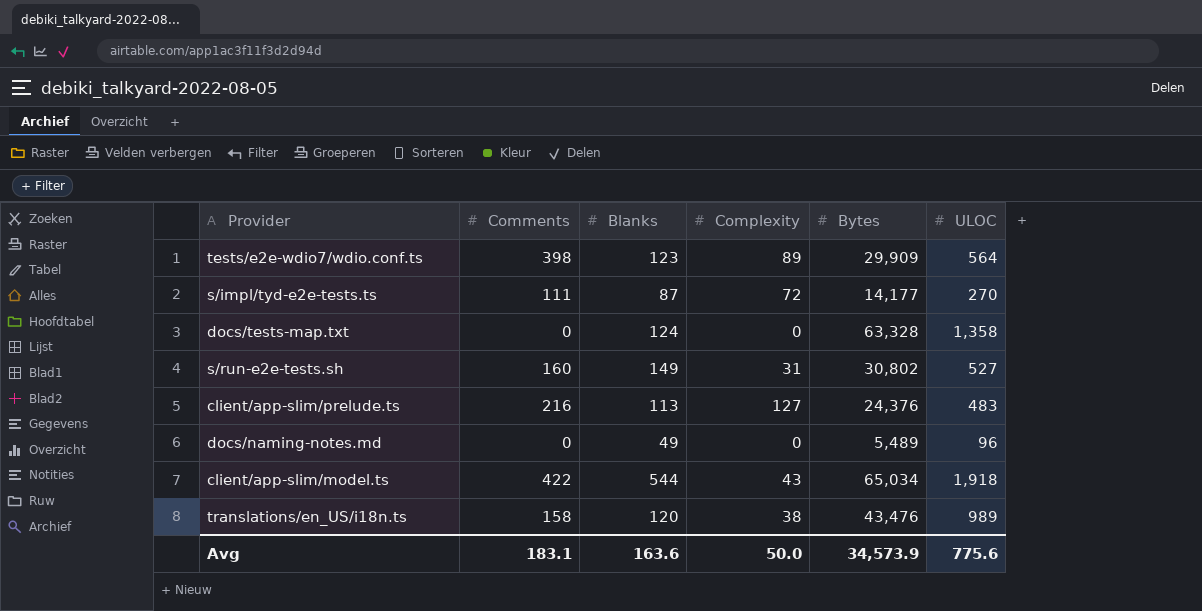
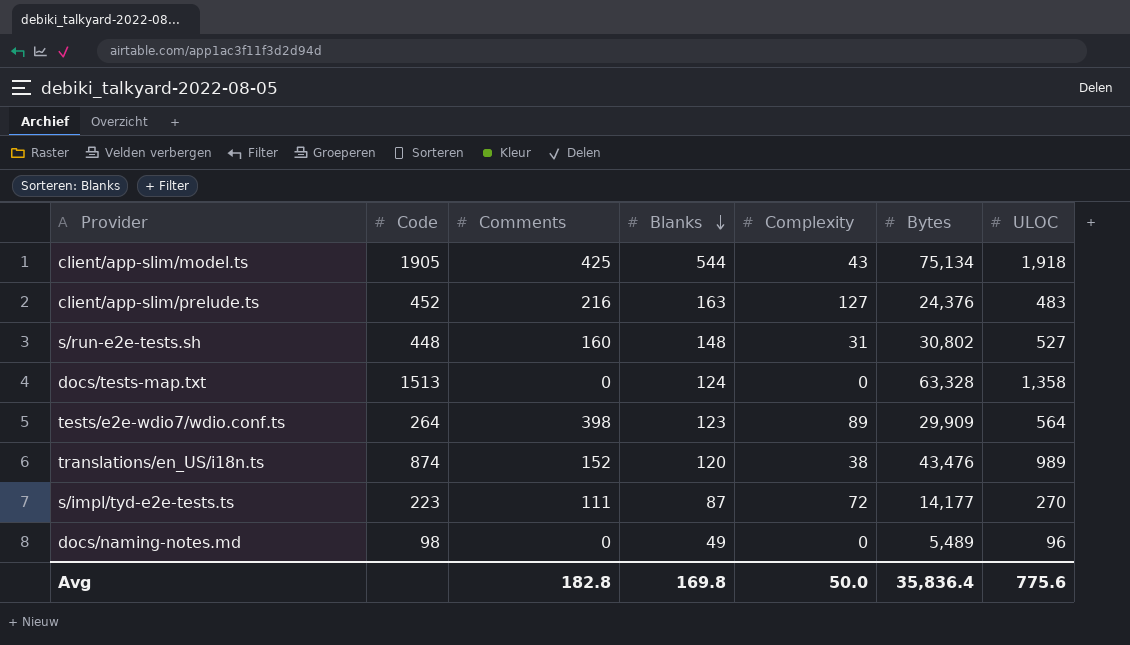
row order: none -> Blanks descending
column Code | position: none -> 2
client/app-slim/model.ts | Comments: 422 -> 425
client/app-slim/model.ts | Bytes: 65,034 -> 75,134
client/app-slim/prelude.ts | Blanks: 113 -> 163
s/run-e2e-tests.sh | Blanks: 149 -> 148
translations/en_US/i18n.ts | Comments: 158 -> 152
Avg | Comments: 183.1 -> 182.8
Avg | Blanks: 163.6 -> 169.8
Avg | Bytes: 34,573.9 -> 35,836.4

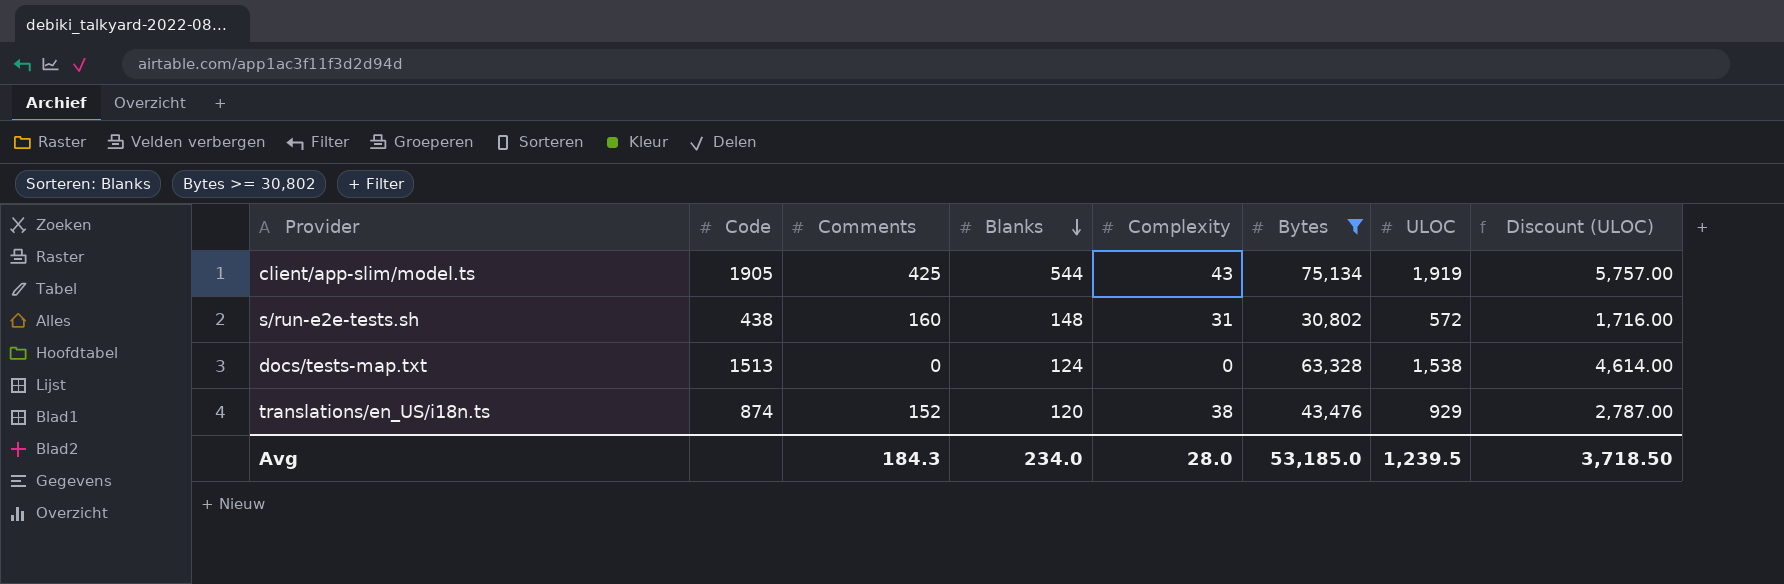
filter: none -> Bytes >= 30,802
column Discount (ULOC) | formula: none -> [ULOC] * 3
client/app-slim/model.ts | ULOC: 1,918 -> 1,919
s/run-e2e-tests.sh | Code: 448 -> 438
s/run-e2e-tests.sh | ULOC: 527 -> 572
docs/tests-map.txt | ULOC: 1,358 -> 1,538
translations/en_US/i18n.ts | ULOC: 989 -> 929
Avg | Comments: 182.8 -> 184.3
Avg | Blanks: 169.8 -> 234.0
Avg | Complexity: 50.0 -> 28.0
Avg | Bytes: 35,836.4 -> 53,185.0
Avg | ULOC: 775.6 -> 1,239.5

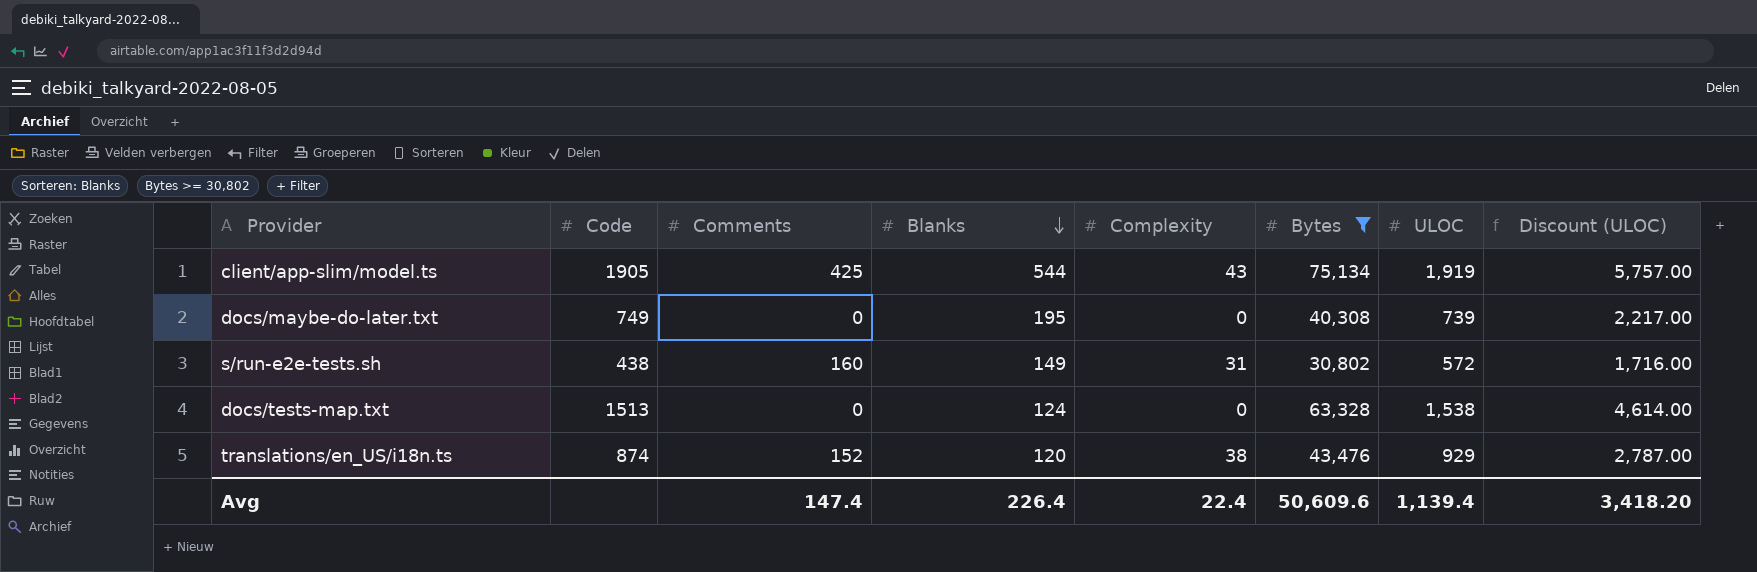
row docs/maybe-do-later.txt: none -> 749 | 0 | 195 | 0 | 40,308 | 739 | 2,217.00
s/run-e2e-tests.sh | Blanks: 148 -> 149
Avg | Comments: 184.3 -> 147.4
Avg | Blanks: 234.0 -> 226.4
Avg | Complexity: 28.0 -> 22.4
Avg | Bytes: 53,185.0 -> 50,609.6
Avg | ULOC: 1,239.5 -> 1,139.4
Avg | Discount (ULOC): 3,718.50 -> 3,418.20

